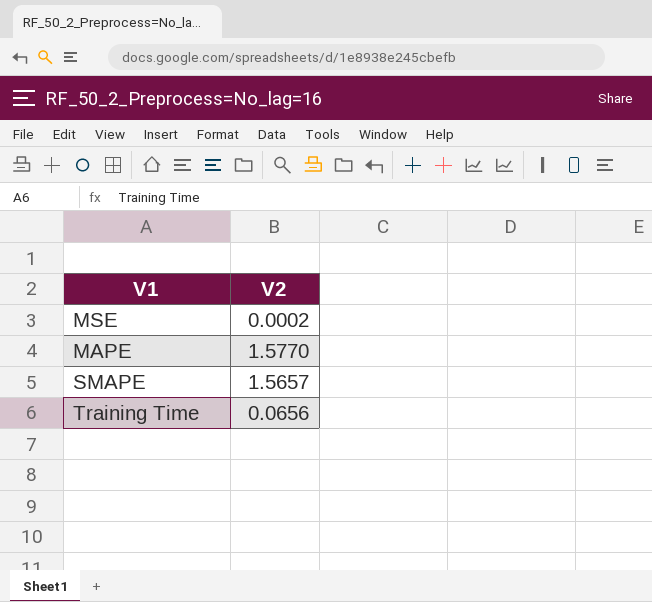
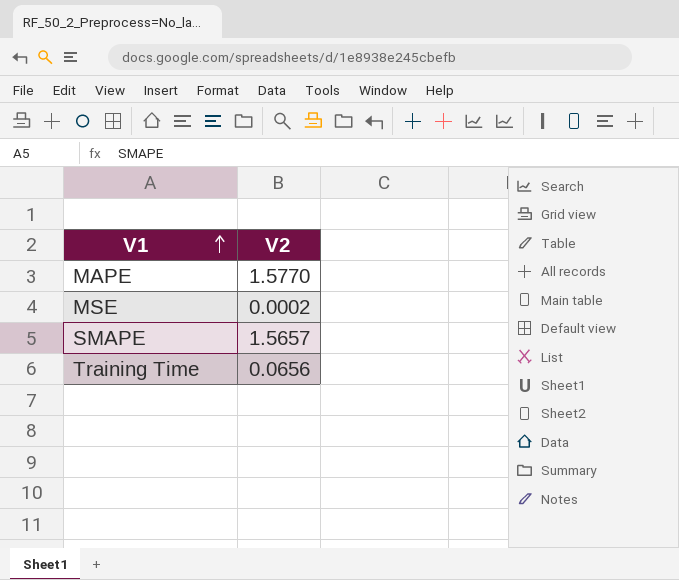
row order: none -> V1 ascending

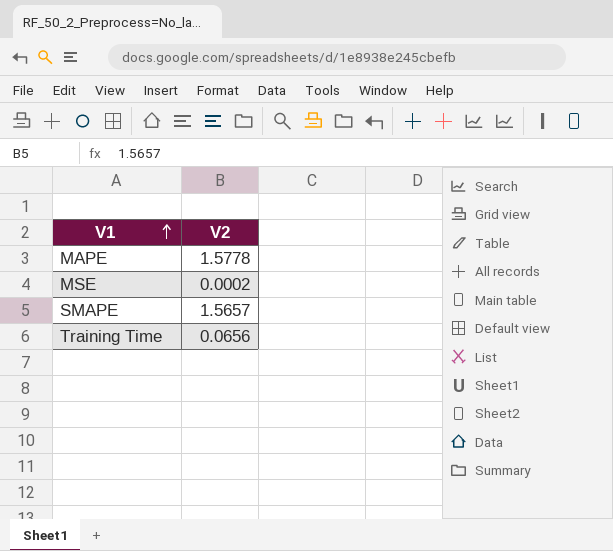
MAPE | V2: 1.5770 -> 1.5778

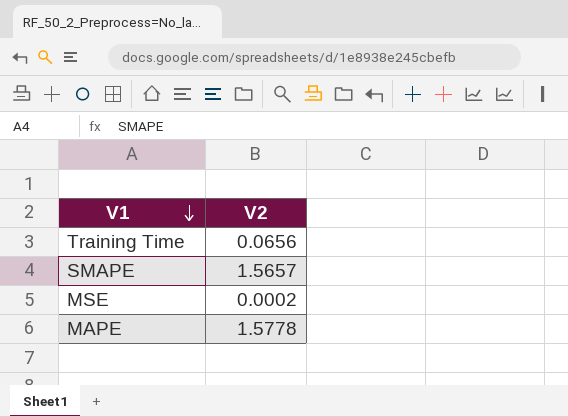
row order: V1 ascending -> V1 descending

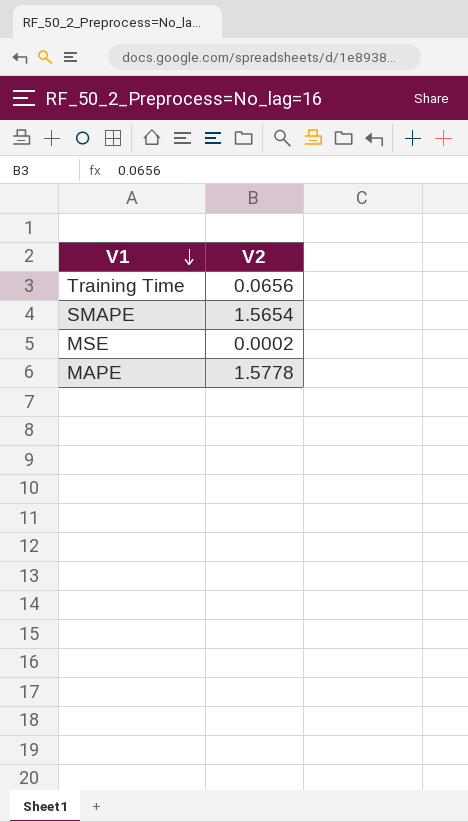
SMAPE | V2: 1.5657 -> 1.5654

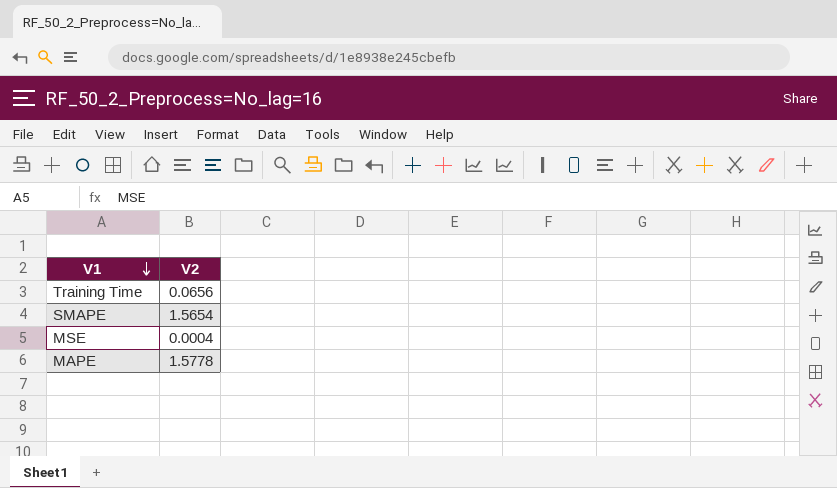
MSE | V2: 0.0002 -> 0.0004

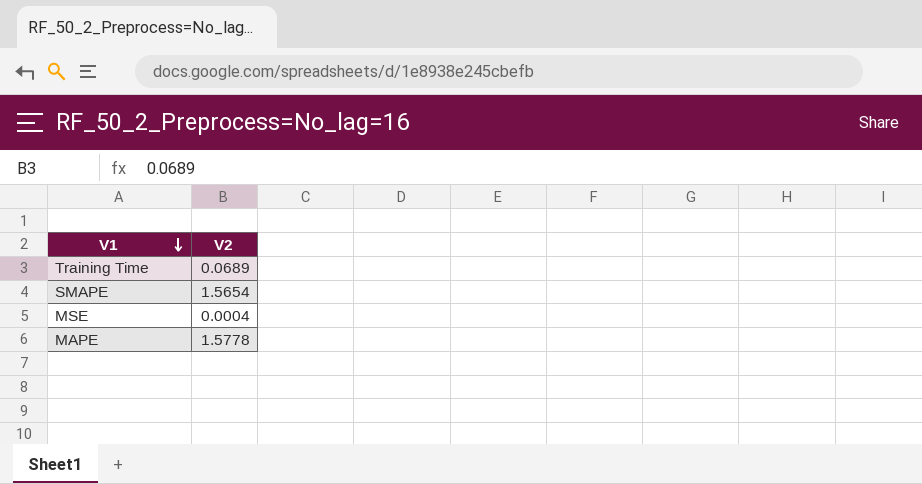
Training Time | V2: 0.0656 -> 0.0689

